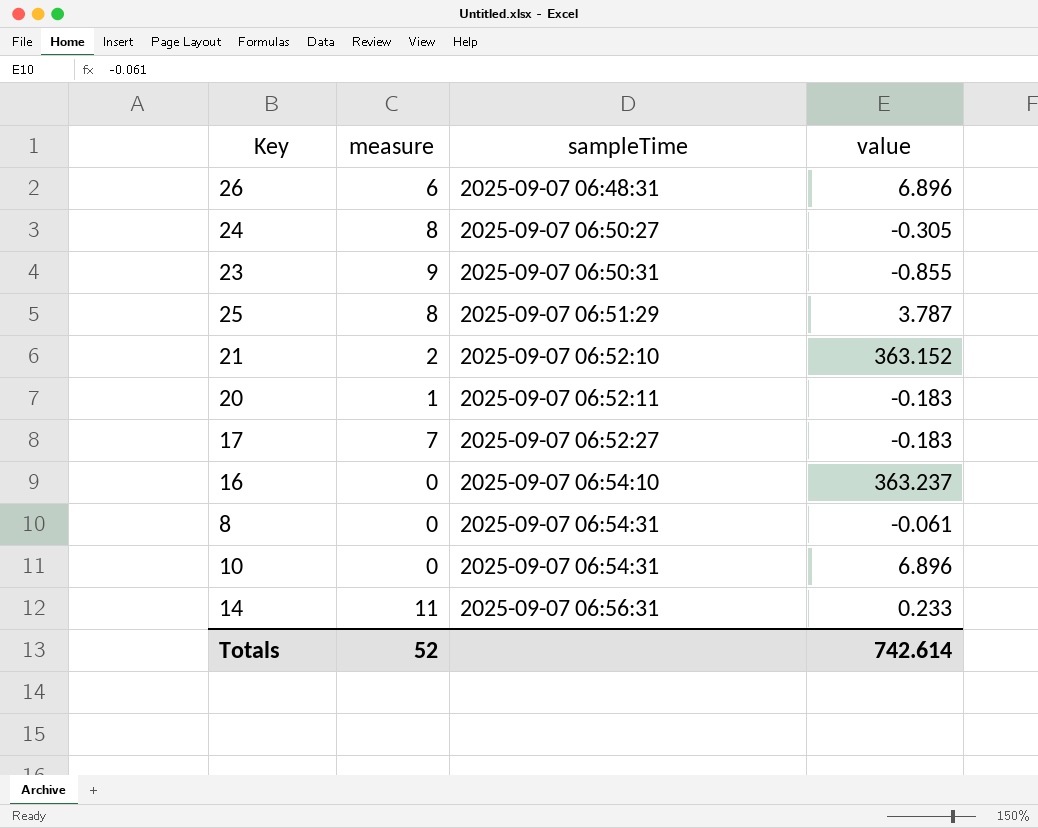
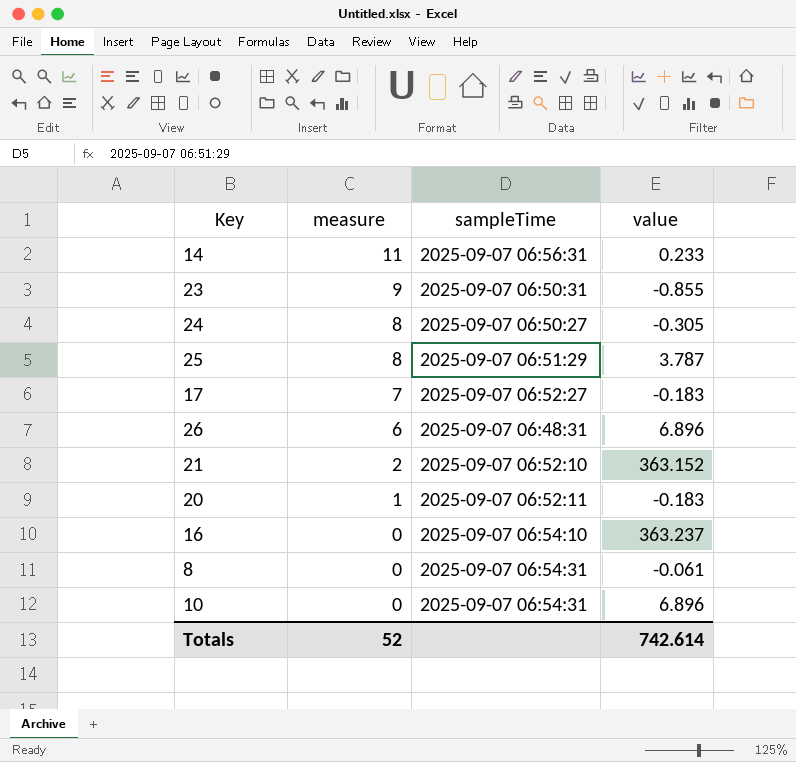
row order: sampleTime ascending -> measure descending

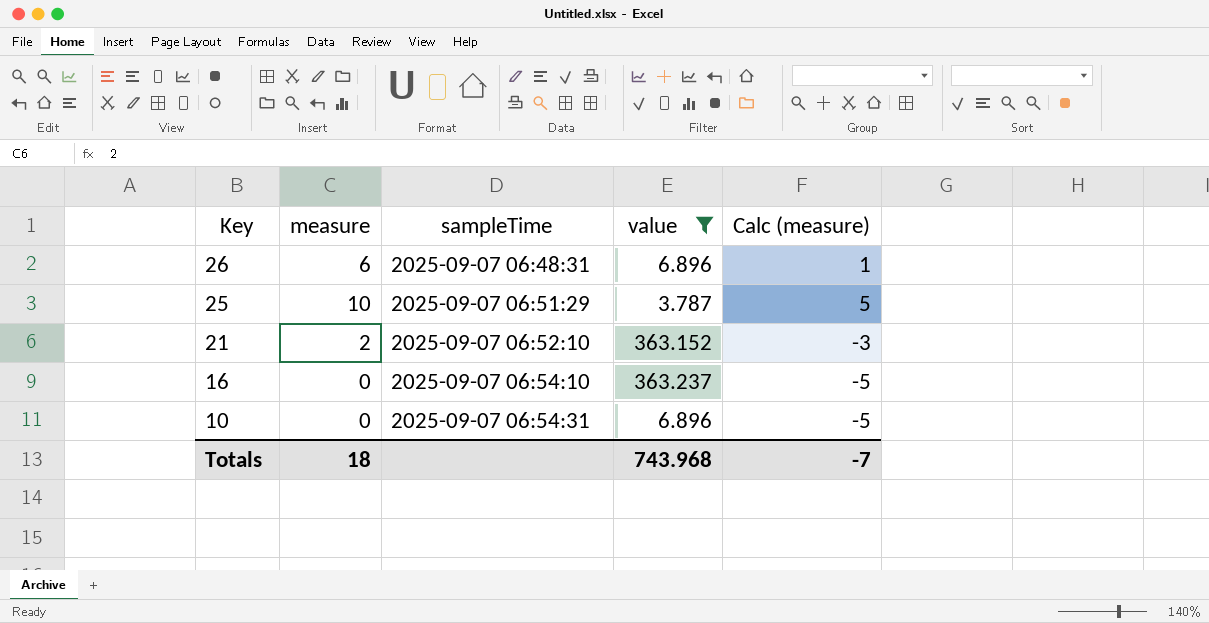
filter: none -> value >= 3.787
row order: measure descending -> Key descending
column Calc (measure) | formula: none -> [measure] - 5
25 | measure: 8 -> 10
Totals | measure: 52 -> 18
Totals | value: 742.614 -> 743.968

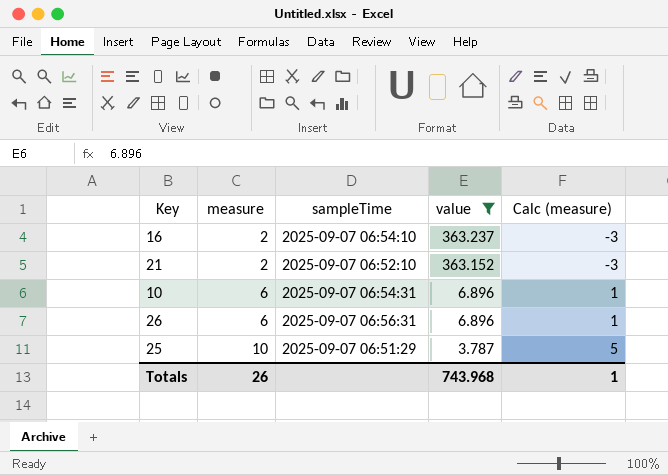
row order: Key descending -> measure ascending
16 | measure: 0 -> 2
16 | Calc (measure): -5 -> -3
10 | measure: 0 -> 6
10 | Calc (measure): -5 -> 1
26 | sampleTime: 2025-09-07 06:48:31 -> 2025-09-07 06:56:31
Totals | measure: 18 -> 26
Totals | Calc (measure): -7 -> 1

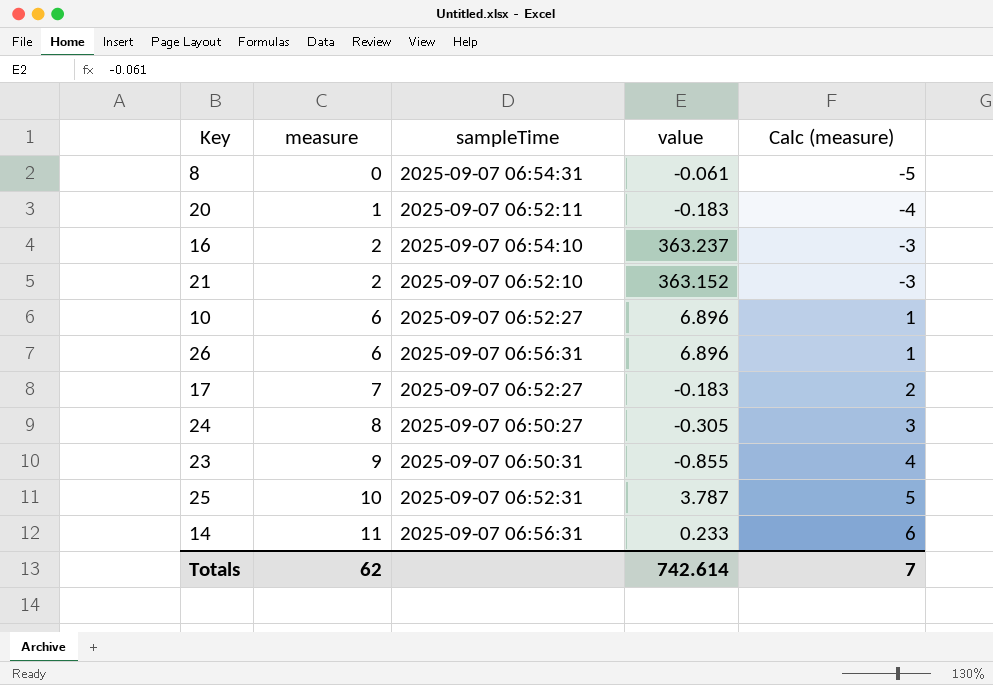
filter: value >= 3.787 -> none
10 | sampleTime: 2025-09-07 06:54:31 -> 2025-09-07 06:52:27
25 | sampleTime: 2025-09-07 06:51:29 -> 2025-09-07 06:52:31
Totals | measure: 26 -> 62
Totals | value: 743.968 -> 742.614
Totals | Calc (measure): 1 -> 7

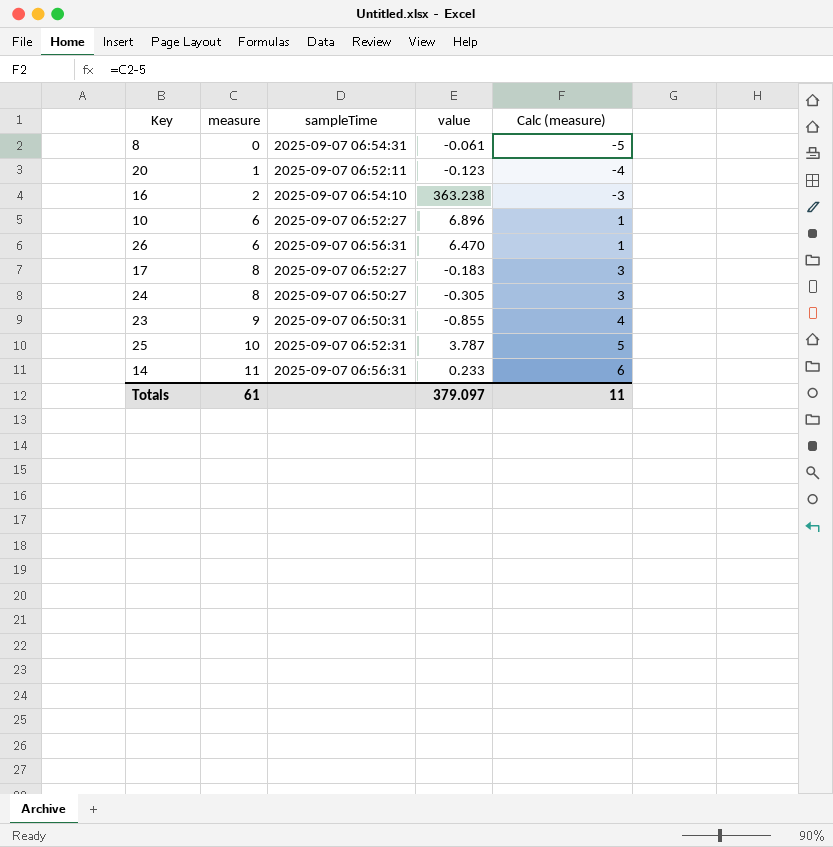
row 21: 2 | 2025-09-07 06:52:10 | 363.152 | -3 -> none
20 | value: -0.183 -> -0.123
16 | value: 363.237 -> 363.238
26 | value: 6.896 -> 6.470
17 | measure: 7 -> 8
17 | Calc (measure): 2 -> 3
Totals | measure: 62 -> 61
Totals | value: 742.614 -> 379.097
Totals | Calc (measure): 7 -> 11

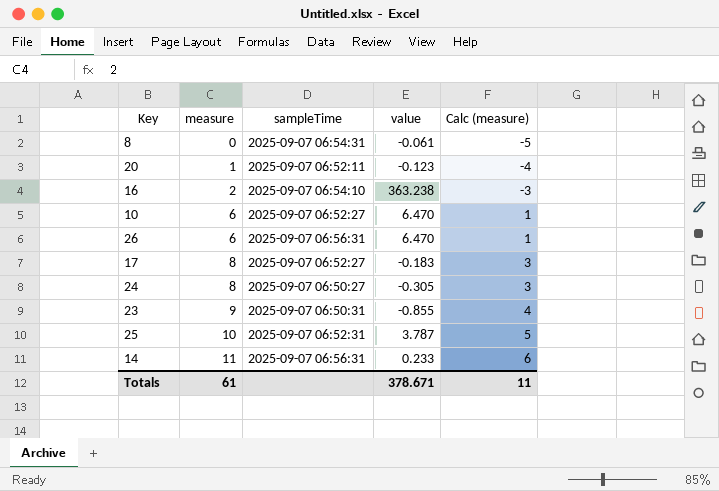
10 | value: 6.896 -> 6.470
Totals | value: 379.097 -> 378.671

